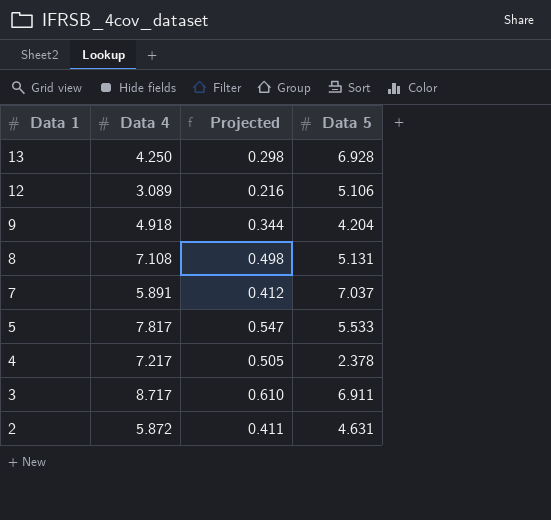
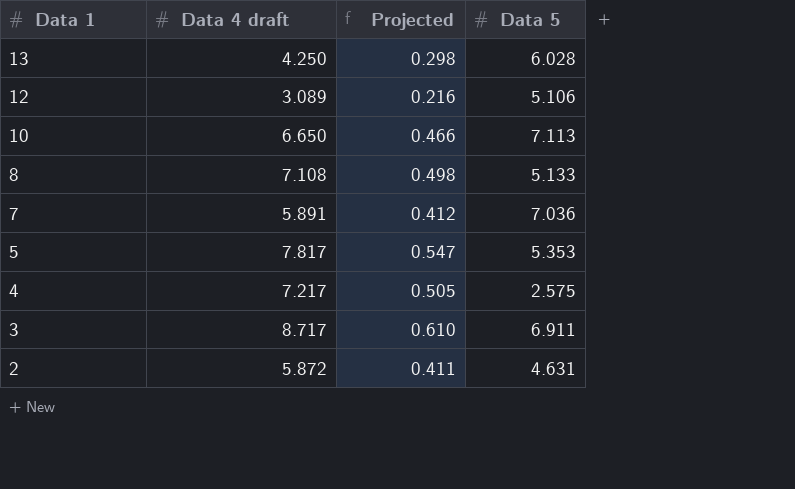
column name: Data 4 -> Data 4 draft
row 9: 4.918 | 0.344 | 4.204 -> none
13 | Data 5: 6.928 -> 6.028
row 10: none -> 6.650 | 0.466 | 7.113
8 | Data 5: 5.131 -> 5.133
7 | Data 5: 7.037 -> 7.036
5 | Data 5: 5.533 -> 5.353
4 | Data 5: 2.378 -> 2.575

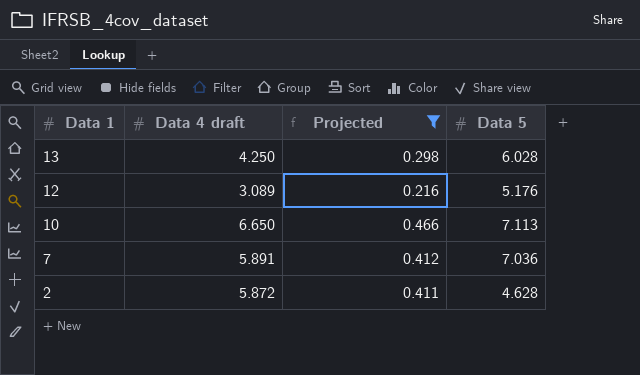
filter: none -> Projected <= 0.466
12 | Data 5: 5.106 -> 5.176
2 | Data 5: 4.631 -> 4.628

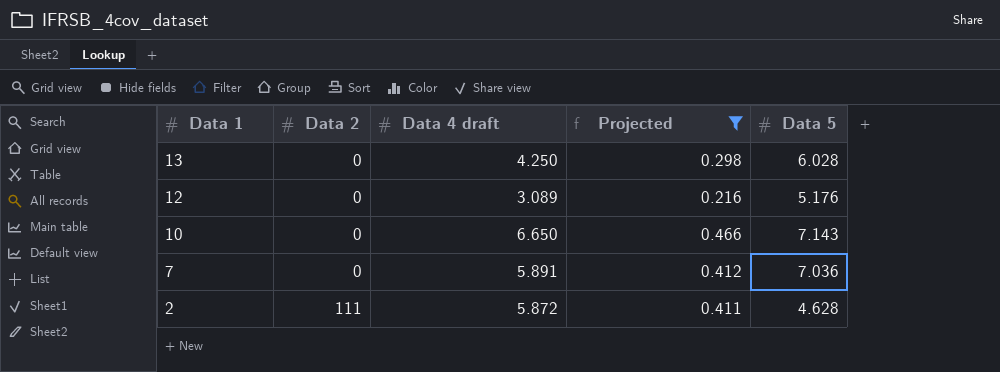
column Data 2 | position: none -> 2
10 | Data 5: 7.113 -> 7.143

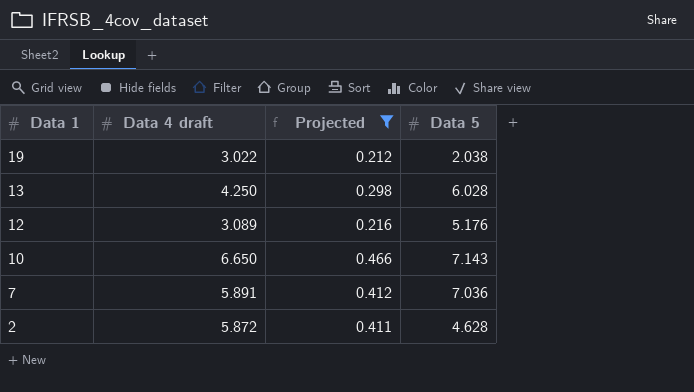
column Data 2 | position: 2 -> none
row 19: none -> 3.022 | 0.212 | 2.038

